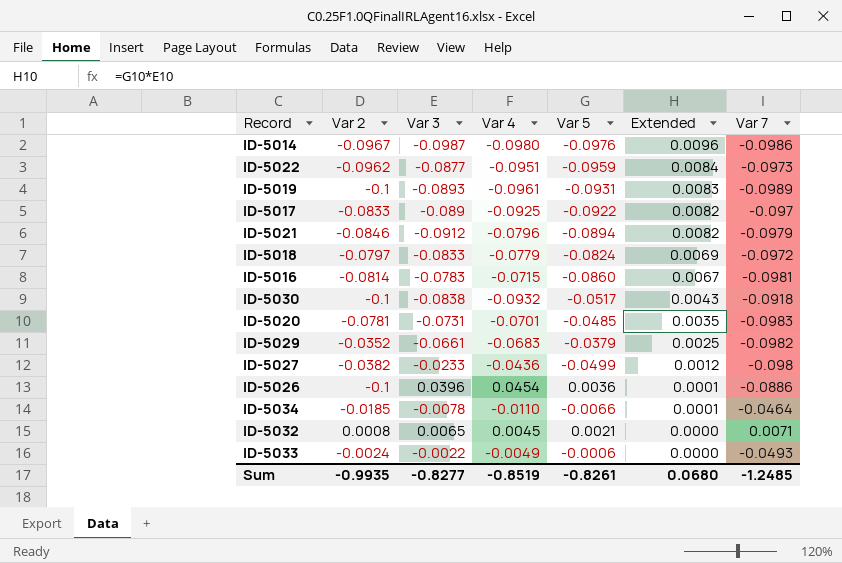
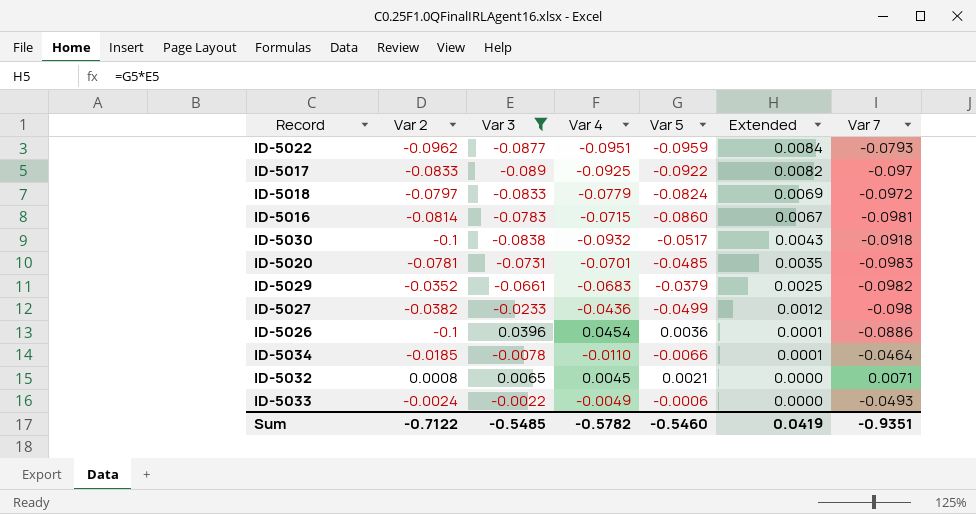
filter: none -> Var 3 >= -0.089
ID-5022 | Var 7: -0.0973 -> -0.0793
Sum | Var 2: -0.9935 -> -0.7122
Sum | Var 3: -0.8277 -> -0.5485
Sum | Var 4: -0.8519 -> -0.5782
Sum | Var 5: -0.8261 -> -0.5460
Sum | Extended: 0.0680 -> 0.0419
Sum | Var 7: -1.2485 -> -0.9351

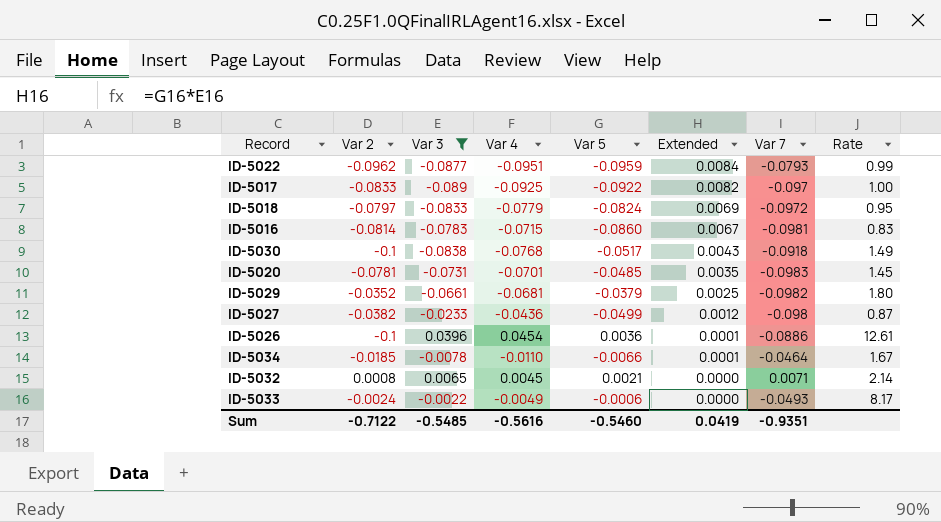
column Rate | formula: none -> [Var 4] / [Var 5]
ID-5030 | Var 4: -0.0932 -> -0.0768
ID-5029 | Var 4: -0.0683 -> -0.0681
Sum | Var 4: -0.5782 -> -0.5616

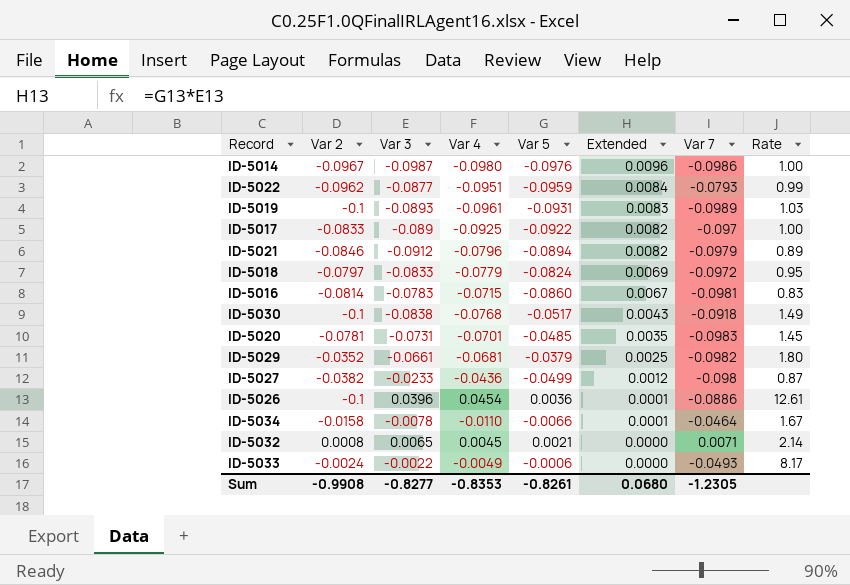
filter: Var 3 >= -0.089 -> none
ID-5034 | Var 2: -0.0185 -> -0.0158
Sum | Var 2: -0.7122 -> -0.9908
Sum | Var 3: -0.5485 -> -0.8277
Sum | Var 4: -0.5616 -> -0.8353
Sum | Var 5: -0.5460 -> -0.8261
Sum | Extended: 0.0419 -> 0.0680
Sum | Var 7: -0.9351 -> -1.2305

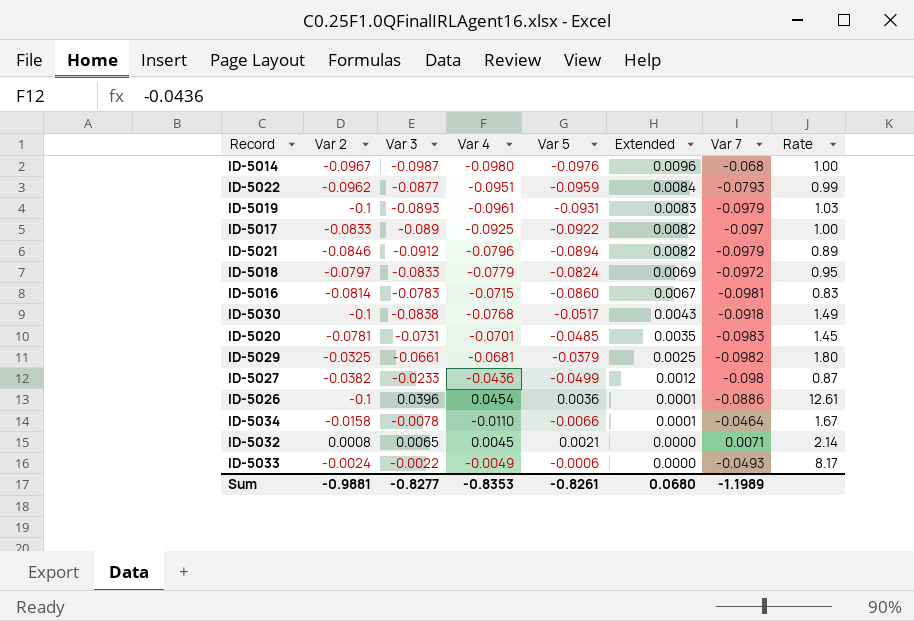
ID-5014 | Var 7: -0.0986 -> -0.068
ID-5019 | Var 7: -0.0989 -> -0.0979
ID-5029 | Var 2: -0.0352 -> -0.0325
Sum | Var 2: -0.9908 -> -0.9881
Sum | Var 7: -1.2305 -> -1.1989

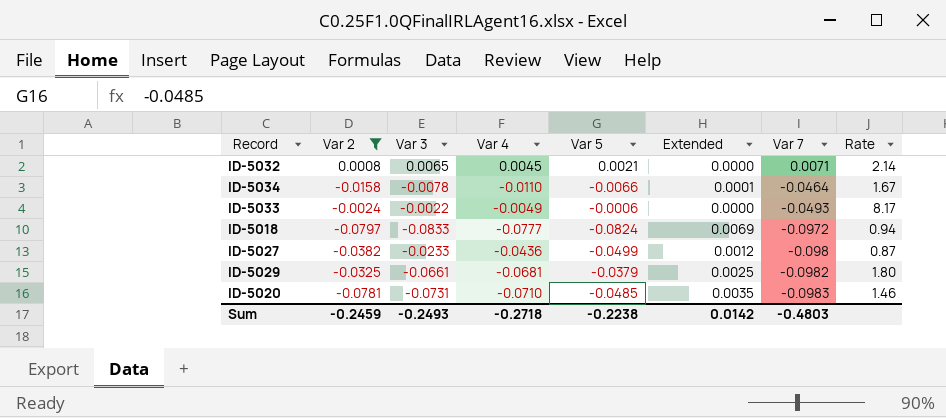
filter: none -> Var 2 >= -0.0797
row order: Extended descending -> Var 7 descending
ID-5018 | Var 4: -0.0779 -> -0.0777
ID-5018 | Rate: 0.95 -> 0.94
ID-5020 | Var 4: -0.0701 -> -0.0710
ID-5020 | Rate: 1.45 -> 1.46
Sum | Var 2: -0.9881 -> -0.2459
Sum | Var 3: -0.8277 -> -0.2493
Sum | Var 4: -0.8353 -> -0.2718
Sum | Var 5: -0.8261 -> -0.2238
Sum | Extended: 0.0680 -> 0.0142
Sum | Var 7: -1.1989 -> -0.4803

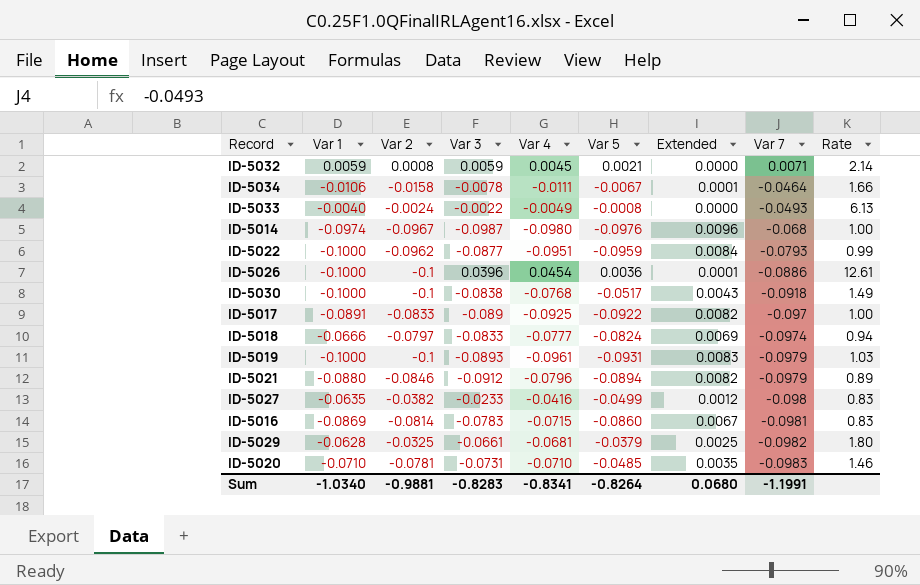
filter: Var 2 >= -0.0797 -> none
column Var 1 | position: none -> 2
ID-5032 | Var 3: 0.0065 -> 0.0059
ID-5034 | Var 4: -0.0110 -> -0.0111
ID-5034 | Var 5: -0.0066 -> -0.0067
ID-5034 | Rate: 1.67 -> 1.66
ID-5033 | Var 5: -0.0006 -> -0.0008
ID-5033 | Rate: 8.17 -> 6.13
ID-5018 | Var 7: -0.0972 -> -0.0974
ID-5027 | Var 4: -0.0436 -> -0.0416
ID-5027 | Rate: 0.87 -> 0.83
Sum | Var 2: -0.2459 -> -0.9881
Sum | Var 3: -0.2493 -> -0.8283
Sum | Var 4: -0.2718 -> -0.8341
Sum | Var 5: -0.2238 -> -0.8264
Sum | Extended: 0.0142 -> 0.0680
Sum | Var 7: -0.4803 -> -1.1991

